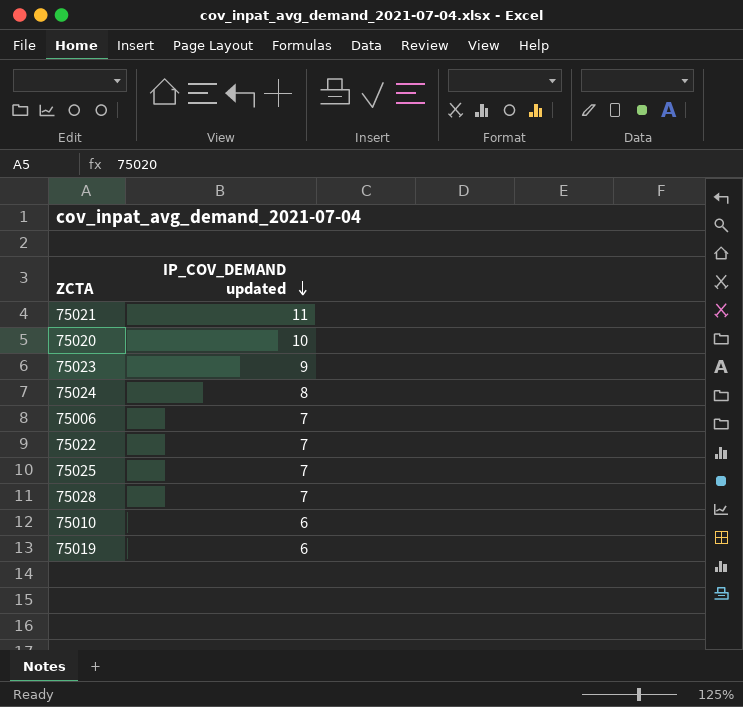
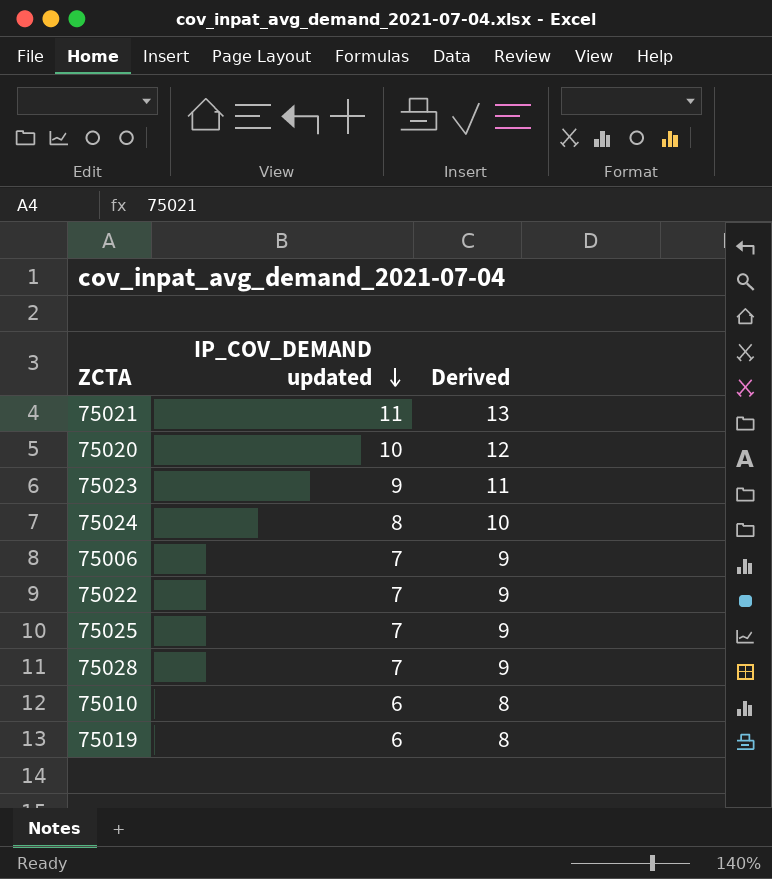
column Derived | formula: none -> [IP_COV_DEMAND updated] + 2

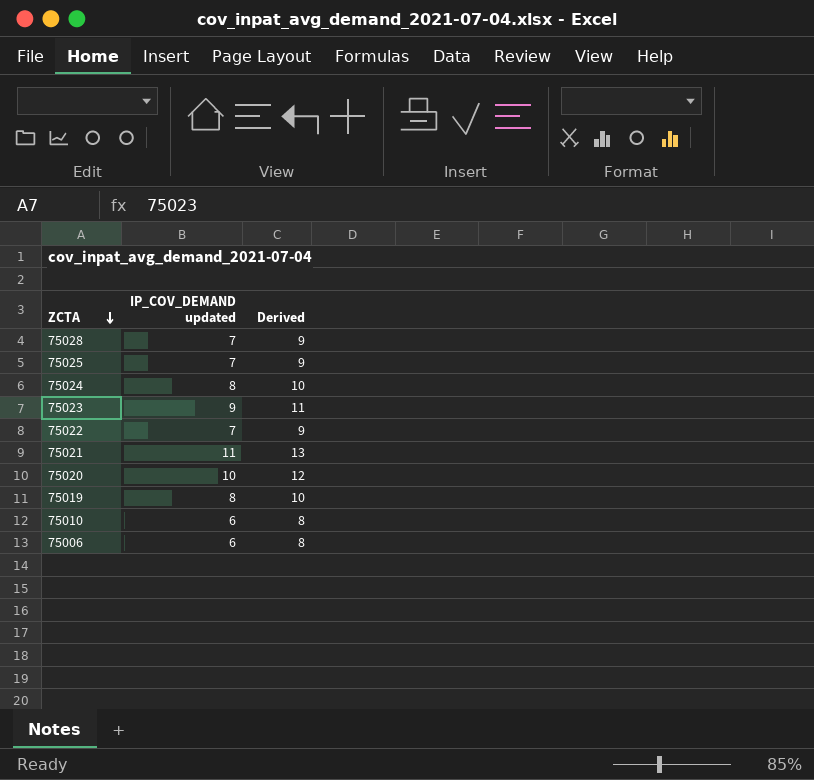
row order: IP_COV_DEMAND updated descending -> ZCTA descending
75019 | IP_COV_DEMAND updated: 6 -> 8
75019 | Derived: 8 -> 10
75006 | IP_COV_DEMAND updated: 7 -> 6
75006 | Derived: 9 -> 8

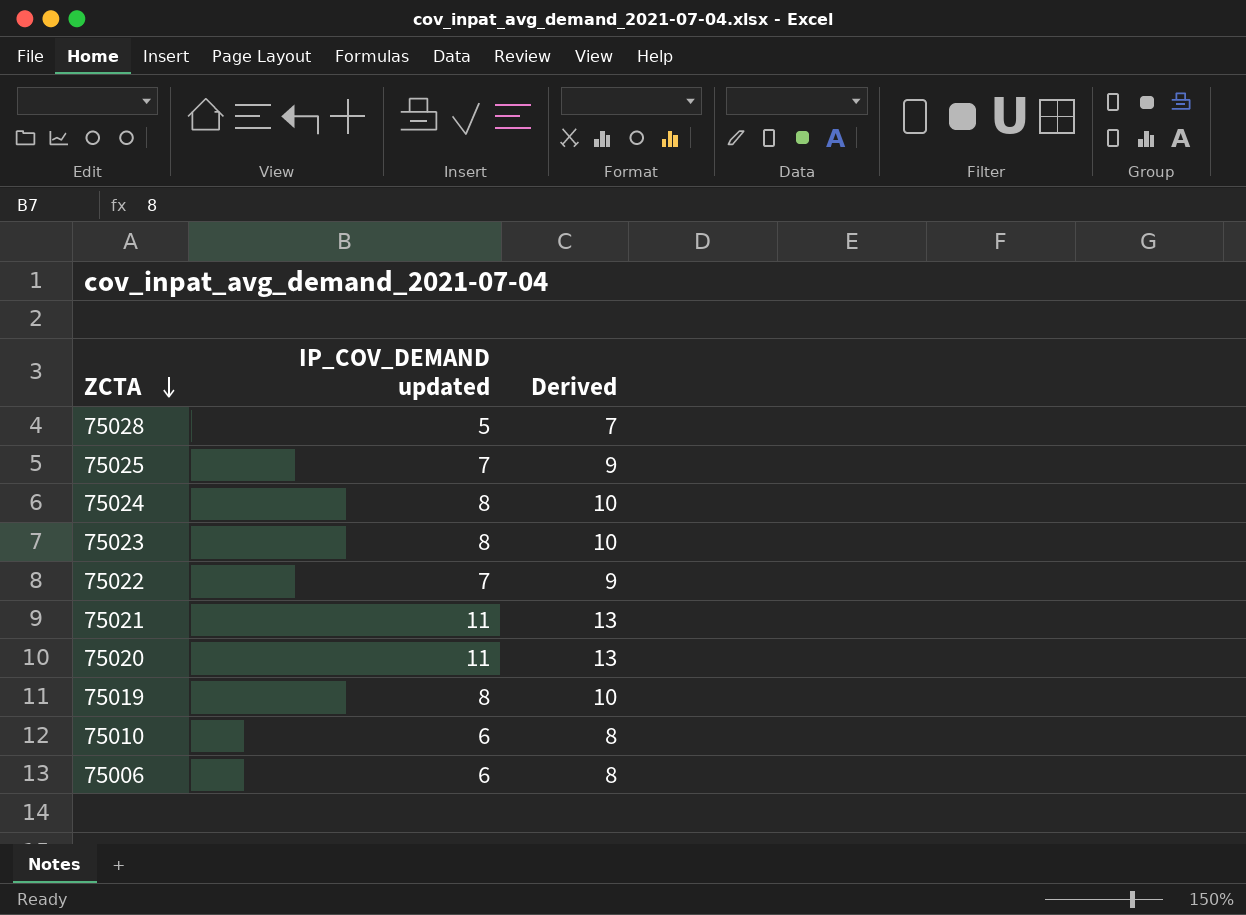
75028 | IP_COV_DEMAND updated: 7 -> 5
75028 | Derived: 9 -> 7
75023 | IP_COV_DEMAND updated: 9 -> 8
75023 | Derived: 11 -> 10
75020 | IP_COV_DEMAND updated: 10 -> 11
75020 | Derived: 12 -> 13

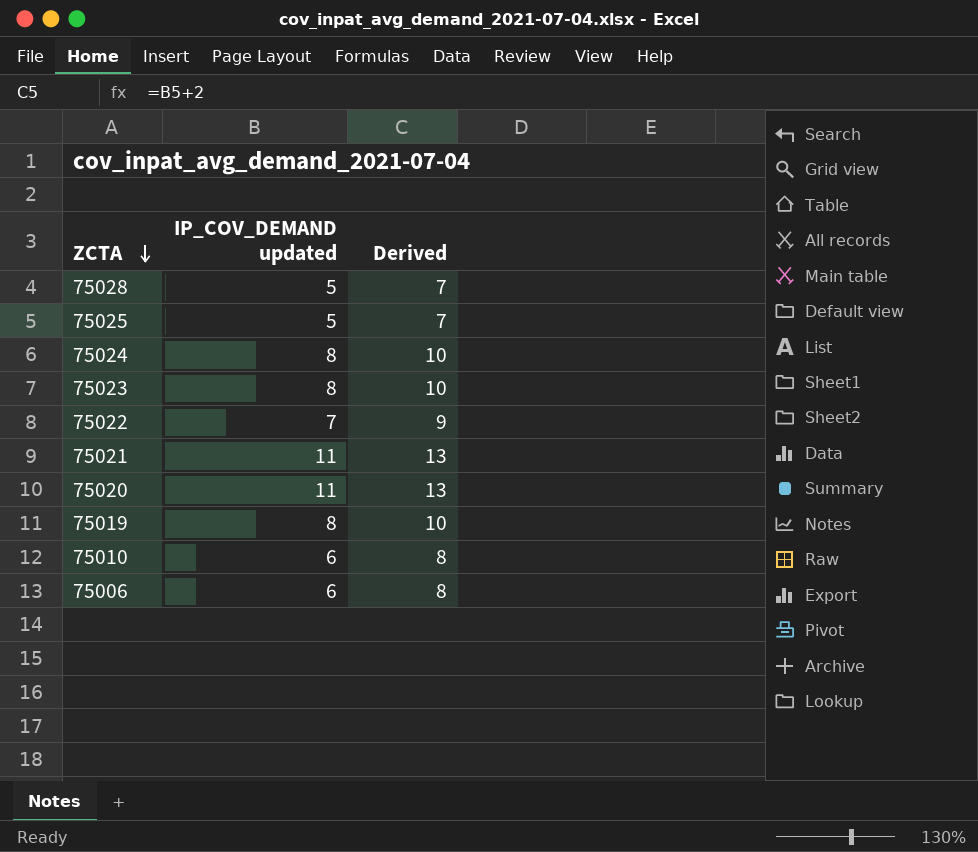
75025 | IP_COV_DEMAND updated: 7 -> 5
75025 | Derived: 9 -> 7

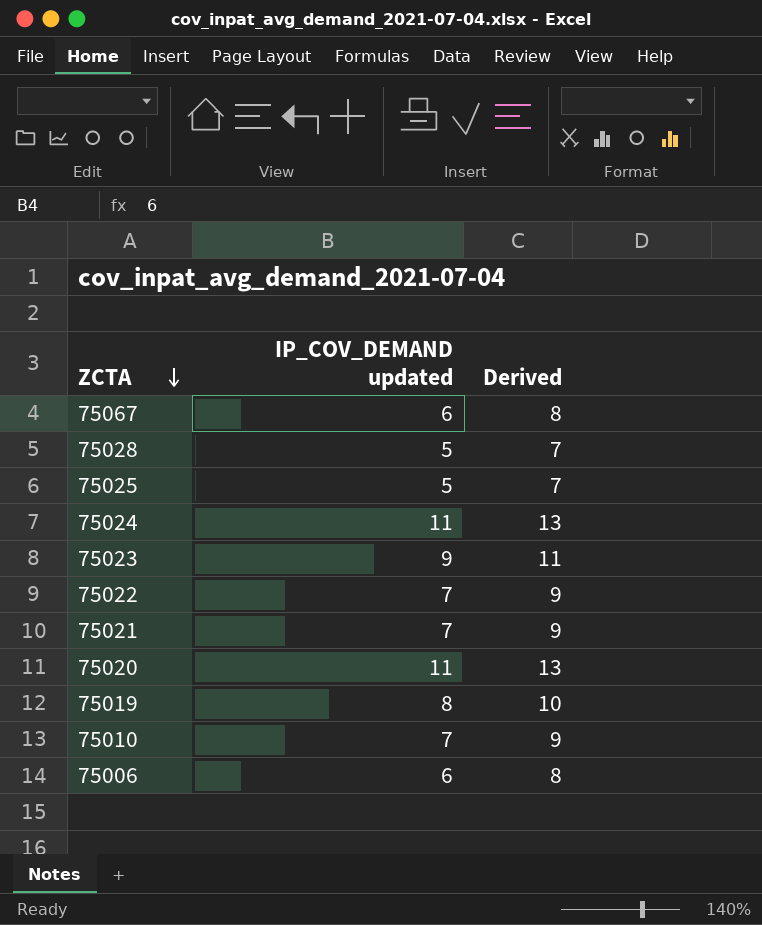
row 75067: none -> 6 | 8
75024 | IP_COV_DEMAND updated: 8 -> 11
75024 | Derived: 10 -> 13
75023 | IP_COV_DEMAND updated: 8 -> 9
75023 | Derived: 10 -> 11
75021 | IP_COV_DEMAND updated: 11 -> 7
75021 | Derived: 13 -> 9
75010 | IP_COV_DEMAND updated: 6 -> 7
75010 | Derived: 8 -> 9

